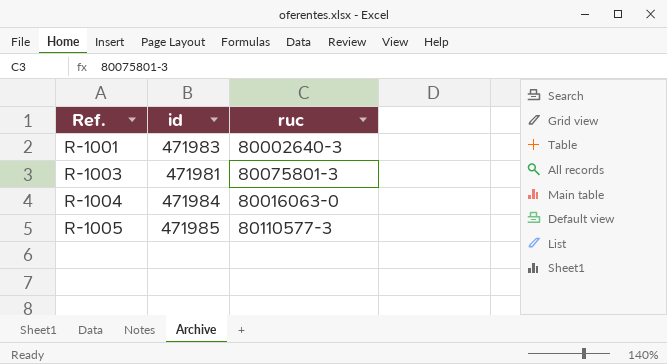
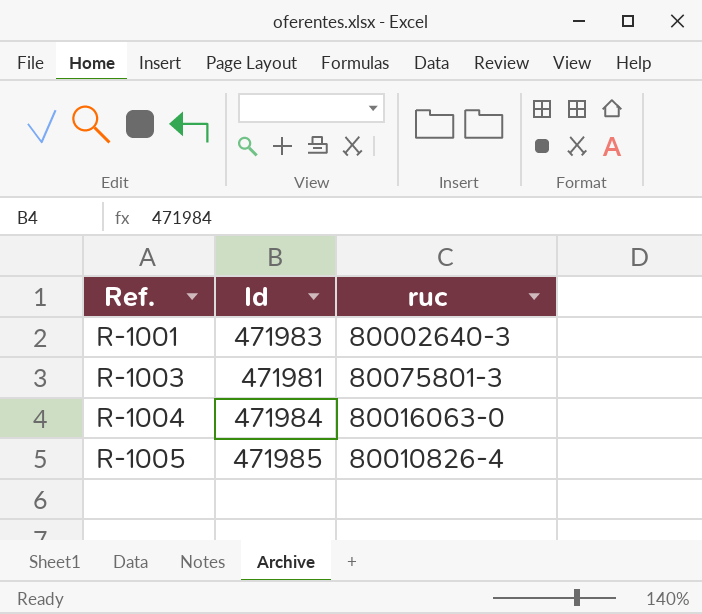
column name: id -> Id
R-1005 | ruc: 80110577-3 -> 80010826-4

